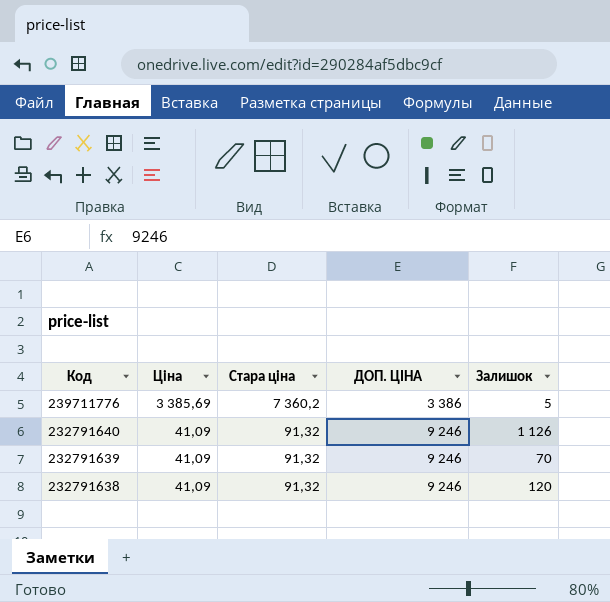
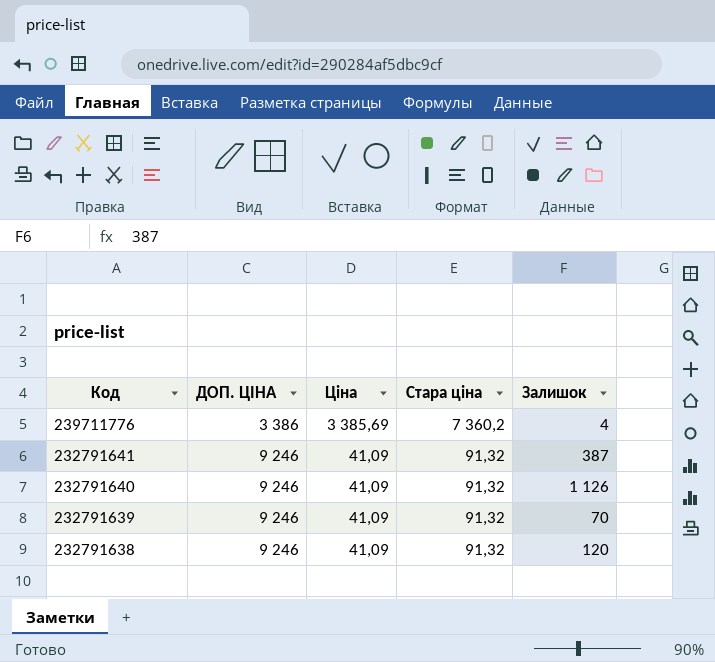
column ДОП. ЦІНА | position: 4 -> 2
239711776 | Залишок: 5 -> 4
row 232791641: none -> 9 246 | 41,09 | 91,32 | 387

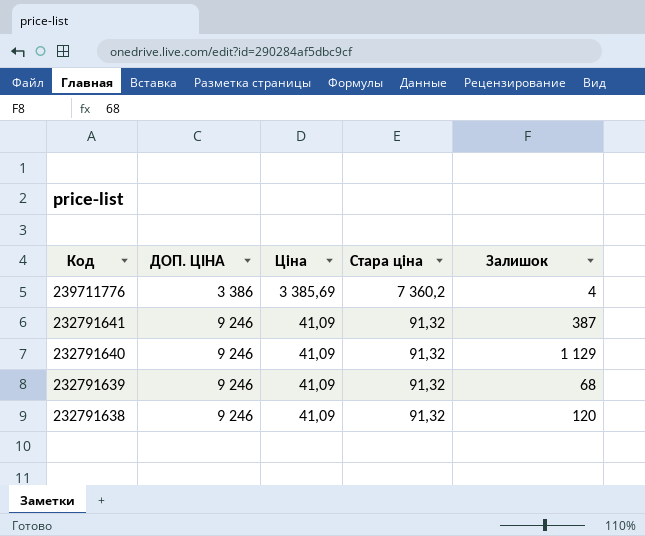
232791640 | Залишок: 1 126 -> 1 129
232791639 | Залишок: 70 -> 68

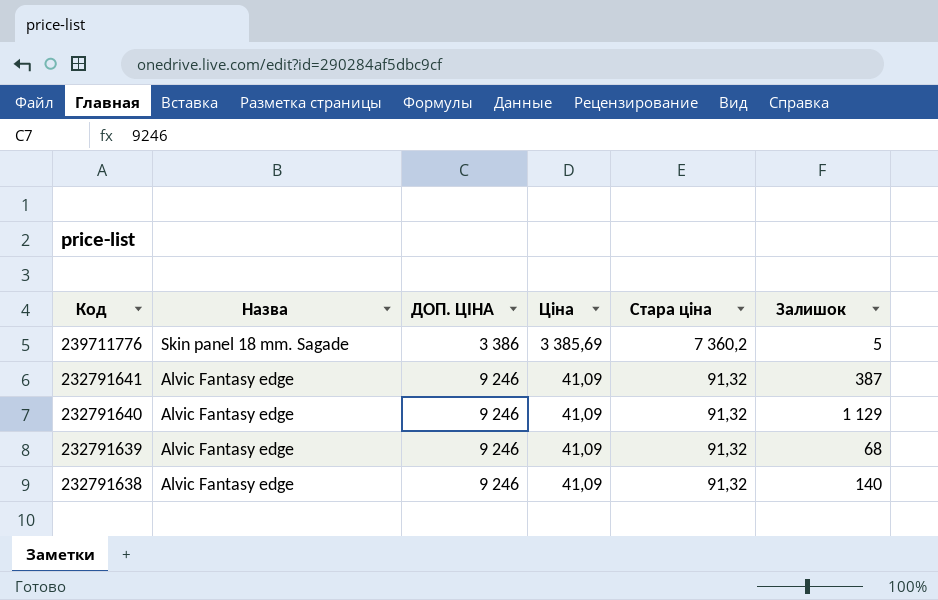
column Назва | position: none -> 2
239711776 | Залишок: 4 -> 5
232791638 | Залишок: 120 -> 140

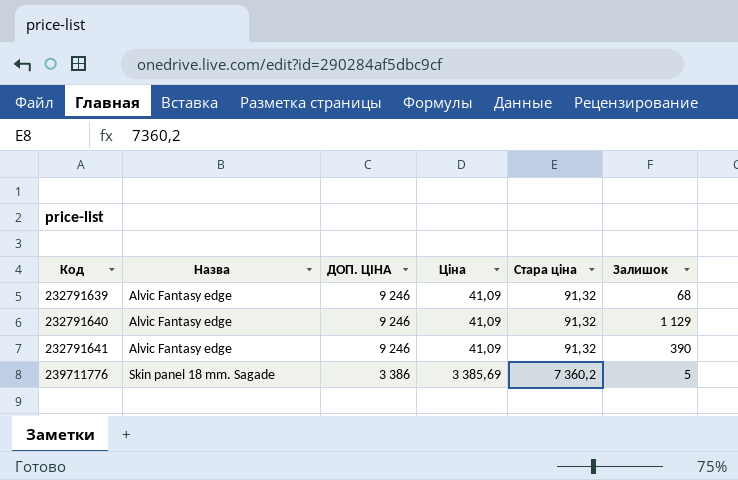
row order: Код descending -> Код ascending
row 232791638: Alvic Fantasy edge | 9 246 | 41,09 | 91,32 | 140 -> none
232791641 | Залишок: 387 -> 390

